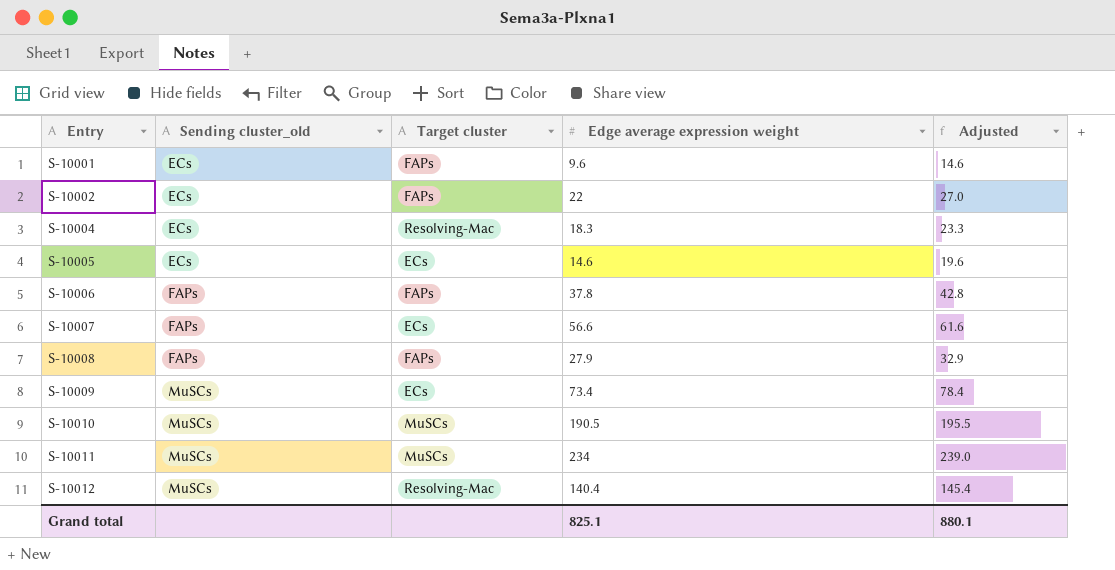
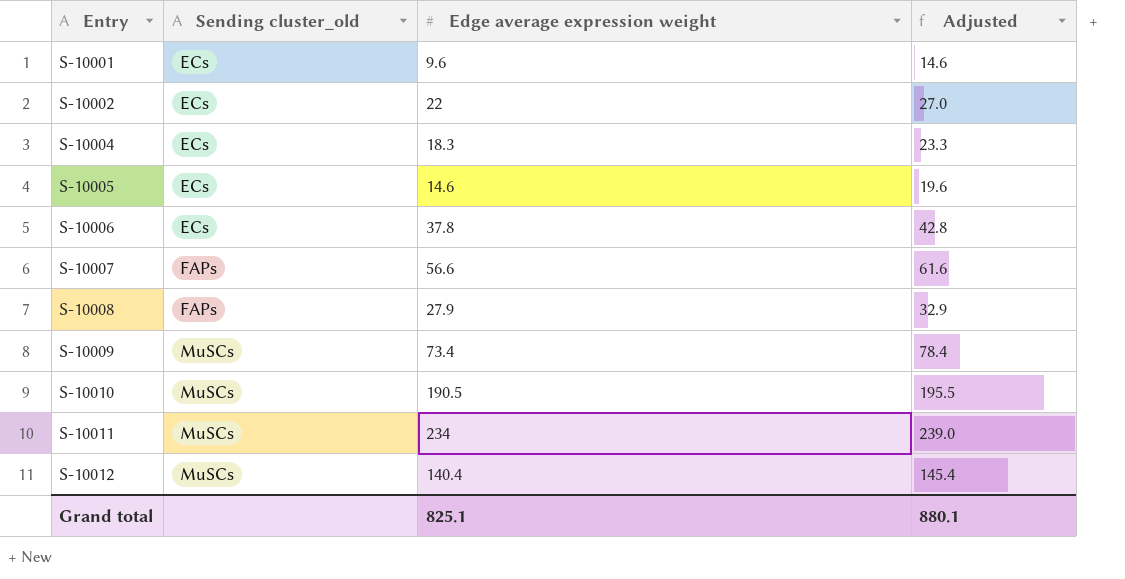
column Target cluster | position: 3 -> none
S-10006 | Sending cluster_old: FAPs -> ECs

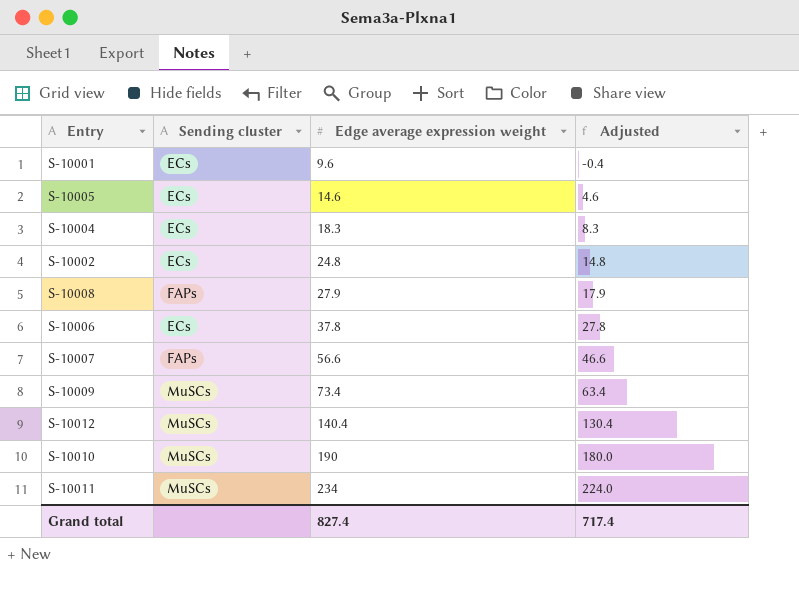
row order: Entry ascending -> Edge average expression weight ascending
column name: Sending cluster_old -> Sending cluster
column Adjusted | formula: [Edge average expression weight] + 5 -> [Edge average expression weight] - 10
S-10002 | Edge average expression weight: 22 -> 24.8
S-10010 | Edge average expression weight: 190.5 -> 190
Grand total | Edge average expression weight: 825.1 -> 827.4
Grand total | Adjusted: 880.1 -> 717.4

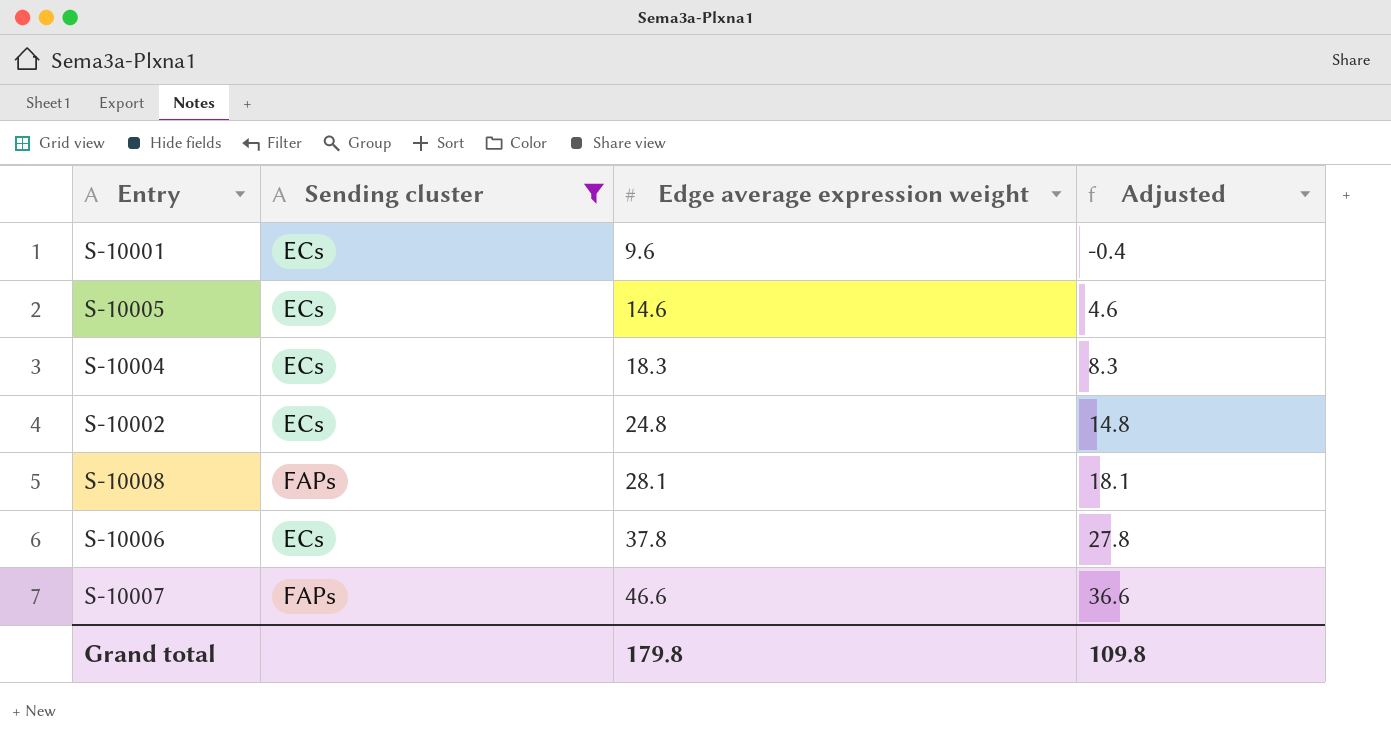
filter: none -> Sending cluster != MuSCs
S-10008 | Edge average expression weight: 27.9 -> 28.1
S-10008 | Adjusted: 17.9 -> 18.1
S-10007 | Edge average expression weight: 56.6 -> 46.6
S-10007 | Adjusted: 46.6 -> 36.6
Grand total | Edge average expression weight: 827.4 -> 179.8
Grand total | Adjusted: 717.4 -> 109.8

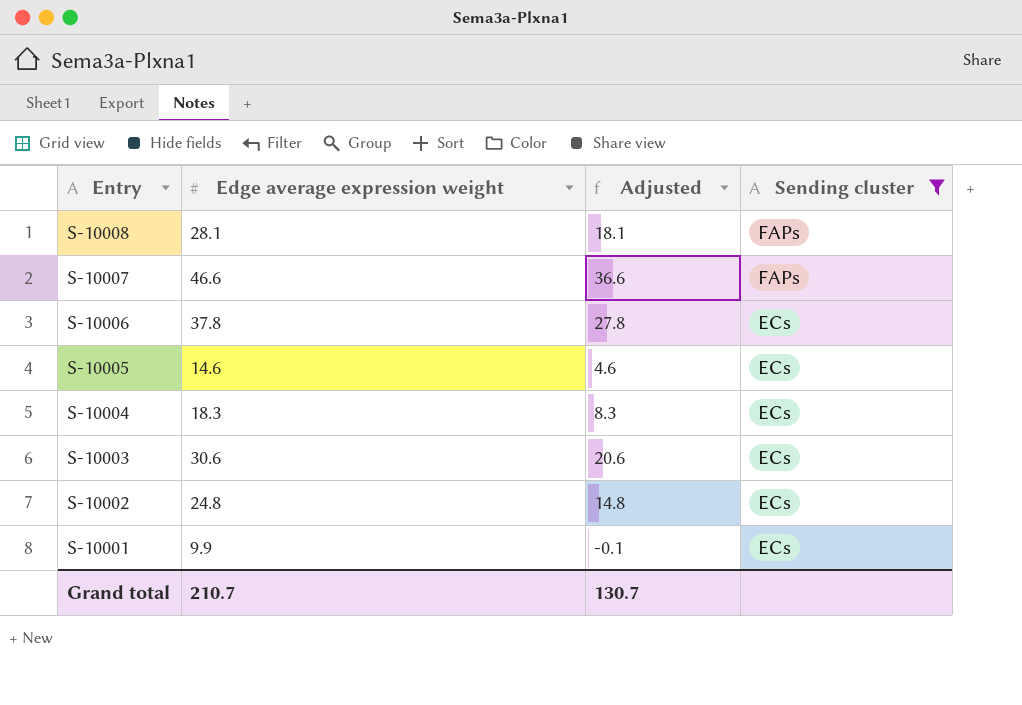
row order: Edge average expression weight ascending -> Entry descending
column Sending cluster | position: 2 -> 4
row S-10003: none -> 30.6 | 20.6 | ECs
S-10001 | Edge average expression weight: 9.6 -> 9.9
S-10001 | Adjusted: -0.4 -> -0.1
Grand total | Edge average expression weight: 179.8 -> 210.7
Grand total | Adjusted: 109.8 -> 130.7

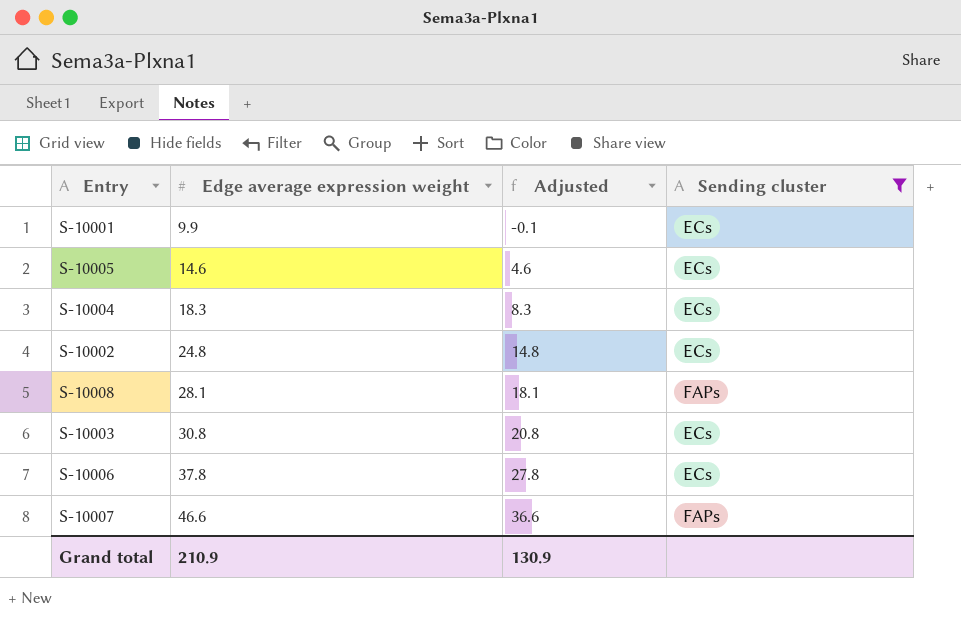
row order: Entry descending -> Edge average expression weight ascending
S-10003 | Edge average expression weight: 30.6 -> 30.8
S-10003 | Adjusted: 20.6 -> 20.8
Grand total | Edge average expression weight: 210.7 -> 210.9
Grand total | Adjusted: 130.7 -> 130.9

